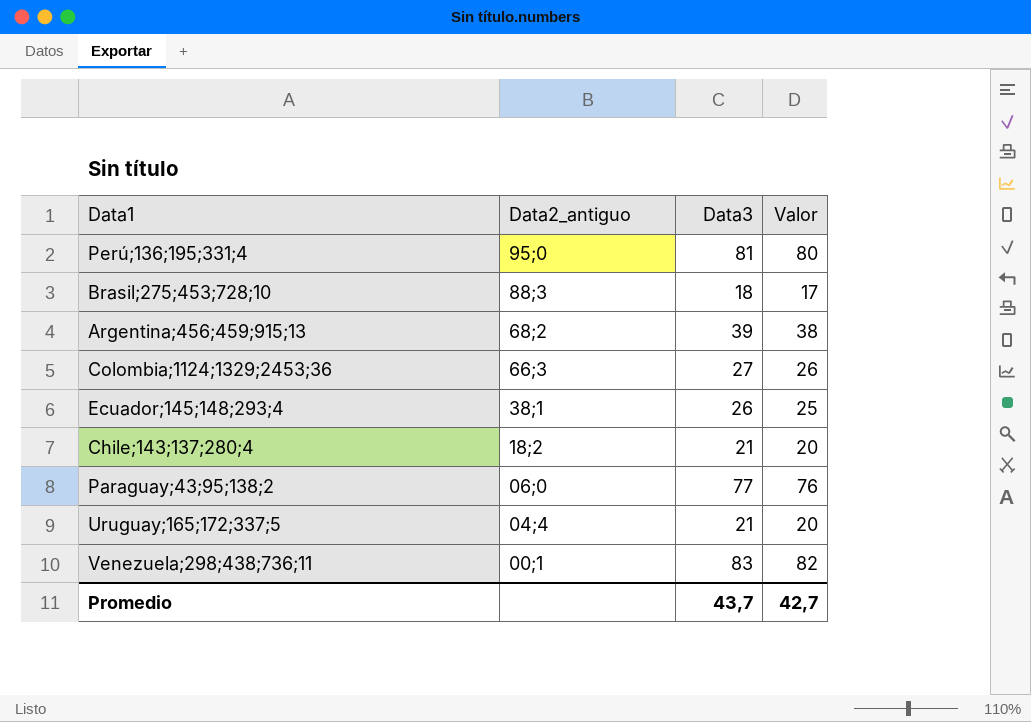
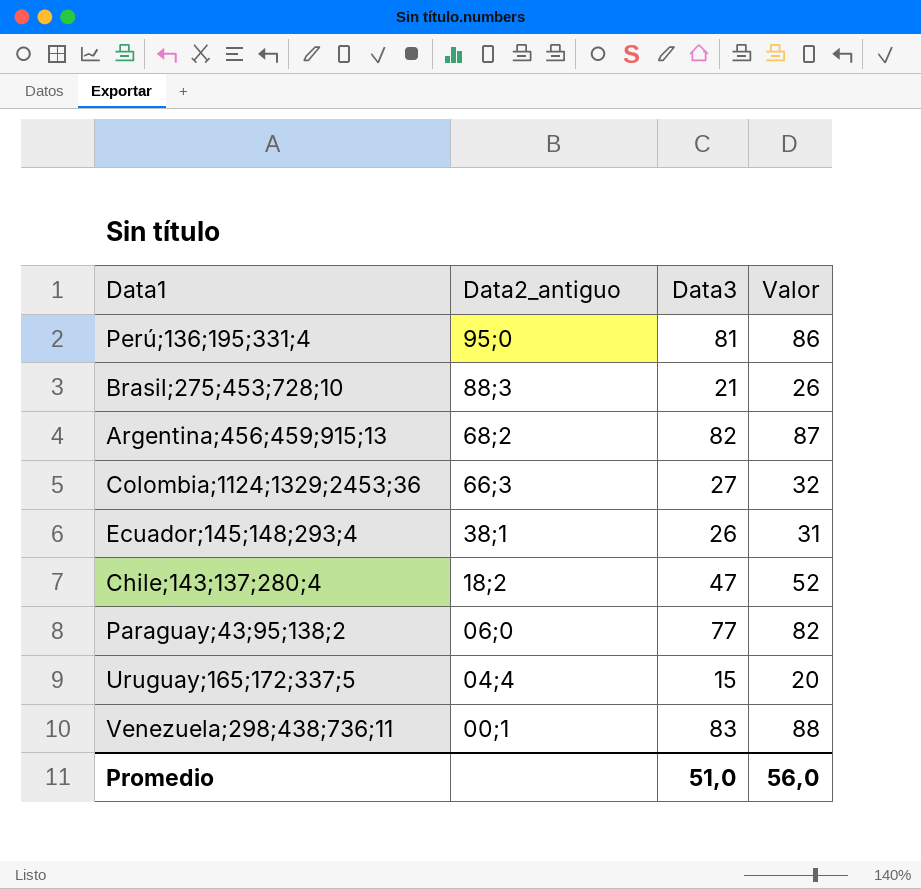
column Valor | formula: [Data3] - 1 -> [Data3] + 5
Brasil;275;453;728;10 | Data3: 18 -> 21
Argentina;456;459;915;13 | Data3: 39 -> 82
Chile;143;137;280;4 | Data3: 21 -> 47
Uruguay;165;172;337;5 | Data3: 21 -> 15
Promedio | Data3: 43,7 -> 51,0
Promedio | Valor: 42,7 -> 56,0

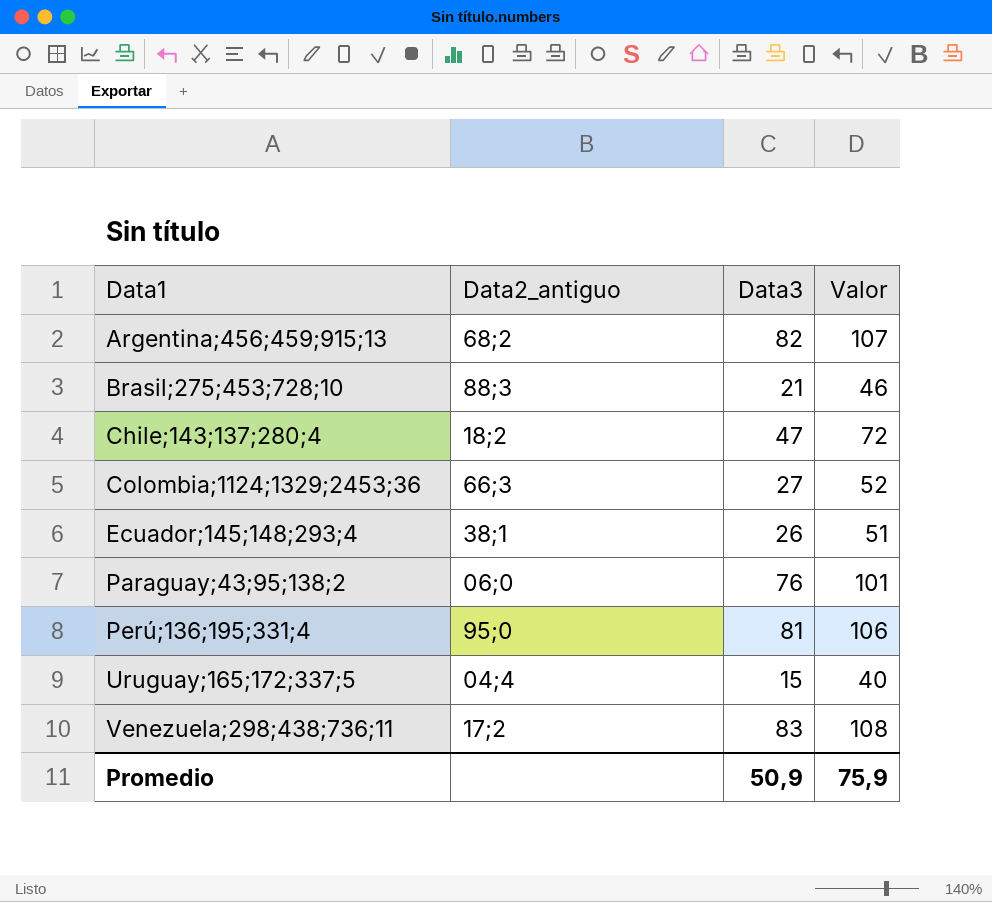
row order: Data2_antiguo descending -> Data1 ascending
column Valor | formula: [Data3] + 5 -> [Data3] + 25
Paraguay;43;95;138;2 | Data3: 77 -> 76
Venezuela;298;438;736;11 | Data2_antiguo: 00;1 -> 17;2
Promedio | Data3: 51,0 -> 50,9
Promedio | Valor: 56,0 -> 75,9

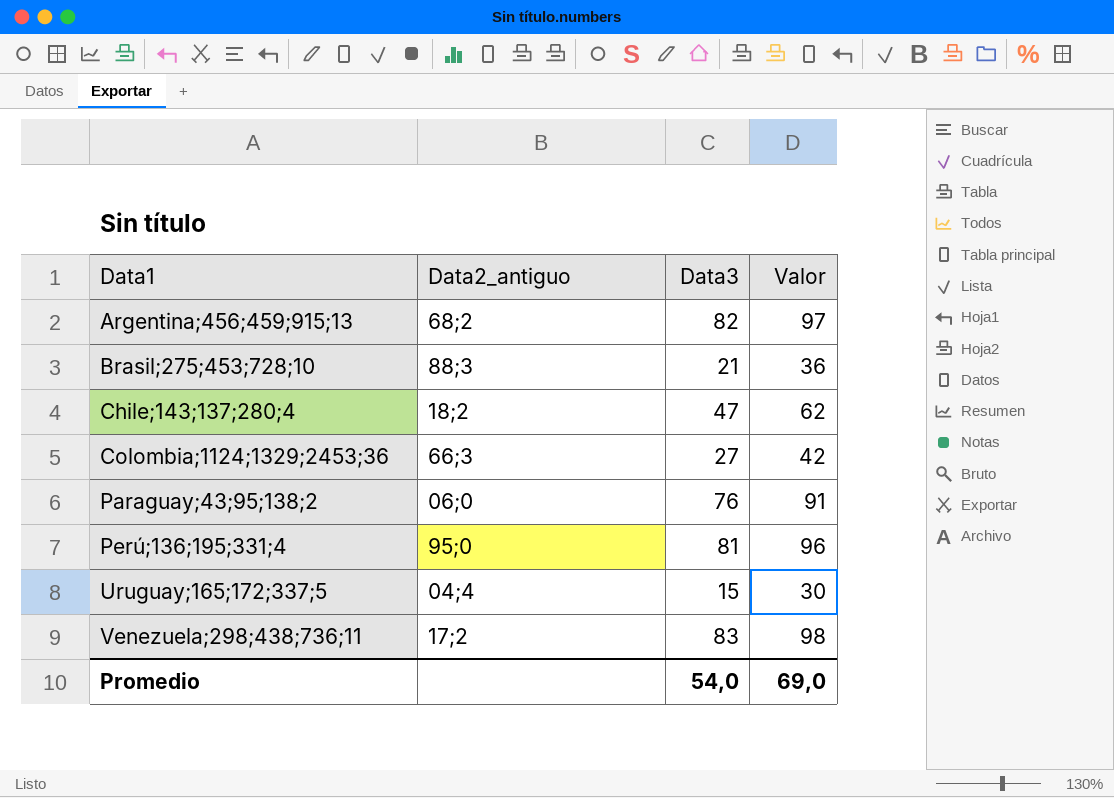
column Valor | formula: [Data3] + 25 -> [Data3] + 15
row Ecuador;145;148;293;4: 38;1 | 26 | 51 -> none
Promedio | Data3: 50,9 -> 54,0
Promedio | Valor: 75,9 -> 69,0

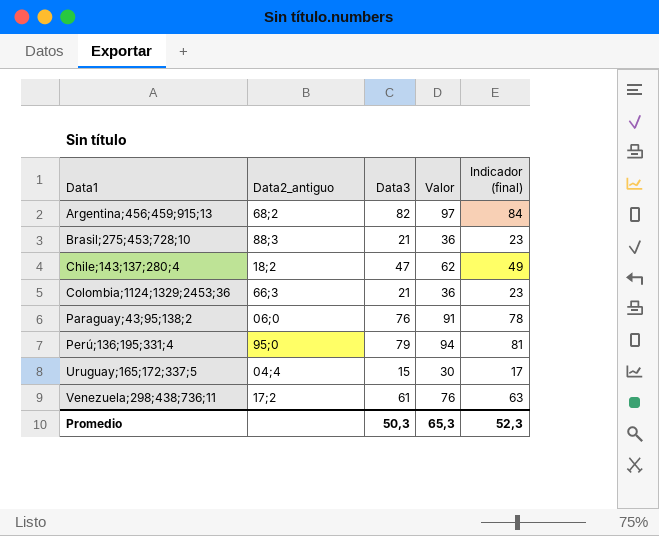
column Indicador (final) | formula: none -> [Data3] + 2
Colombia;1124;1329;2453;36 | Data3: 27 -> 21
Colombia;1124;1329;2453;36 | Valor: 42 -> 36
Perú;136;195;331;4 | Data3: 81 -> 79
Perú;136;195;331;4 | Valor: 96 -> 94
Venezuela;298;438;736;11 | Data3: 83 -> 61
Venezuela;298;438;736;11 | Valor: 98 -> 76
Promedio | Data3: 54,0 -> 50,3
Promedio | Valor: 69,0 -> 65,3

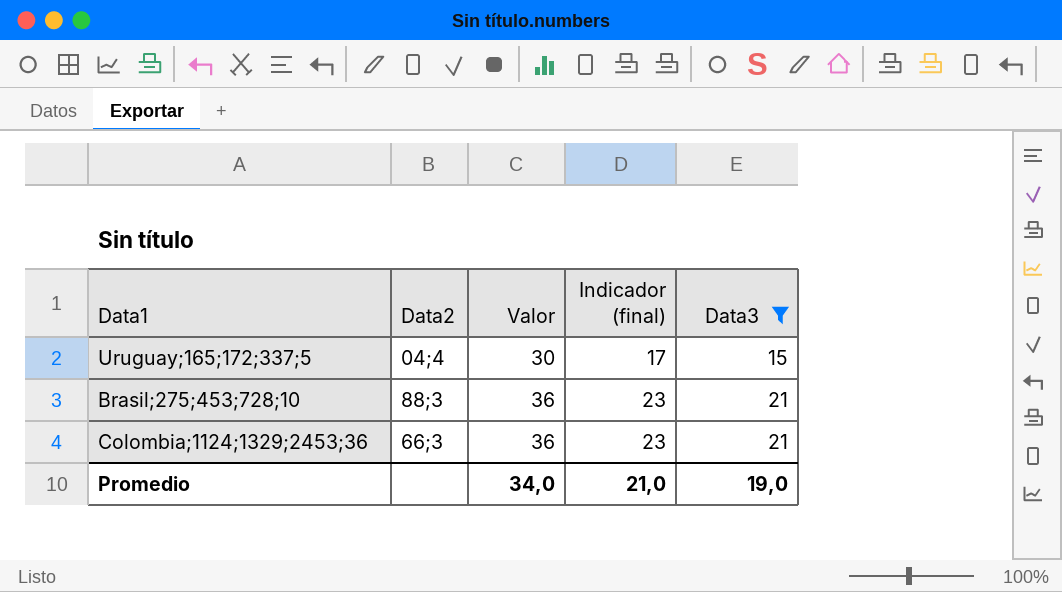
filter: none -> Data3 <= 21
row order: Data1 ascending -> Valor ascending
column name: Data2_antiguo -> Data2
column Data3 | position: 3 -> 5
Promedio | Valor: 65,3 -> 34,0
Promedio | Indicador (final): 52,3 -> 21,0
Promedio | Data3: 50,3 -> 19,0

